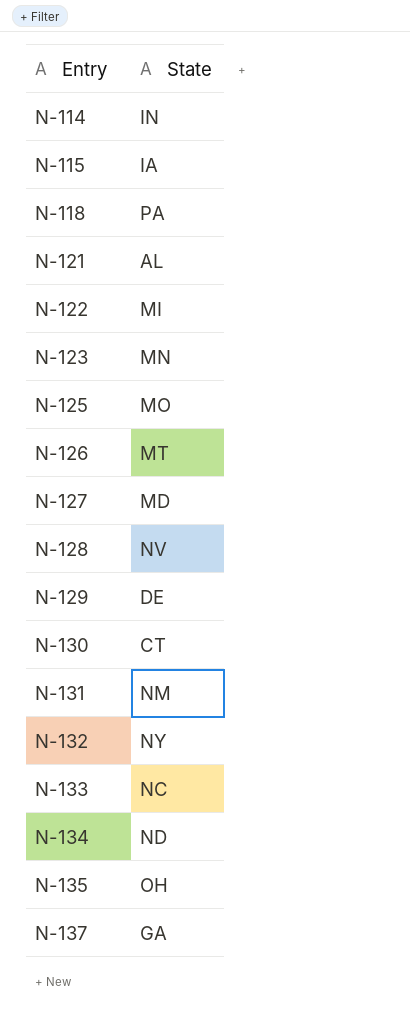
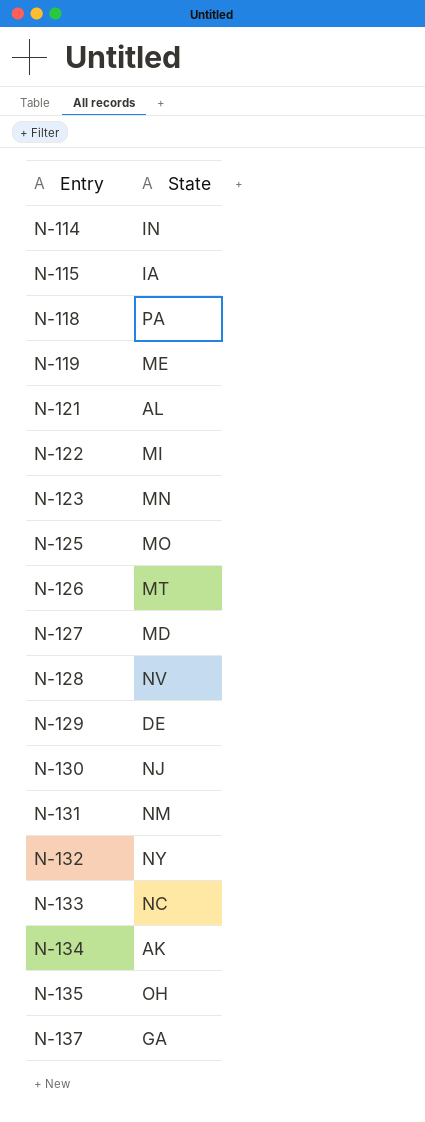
row N-119: none -> ME
N-130 | State: CT -> NJ
N-134 | State: ND -> AK

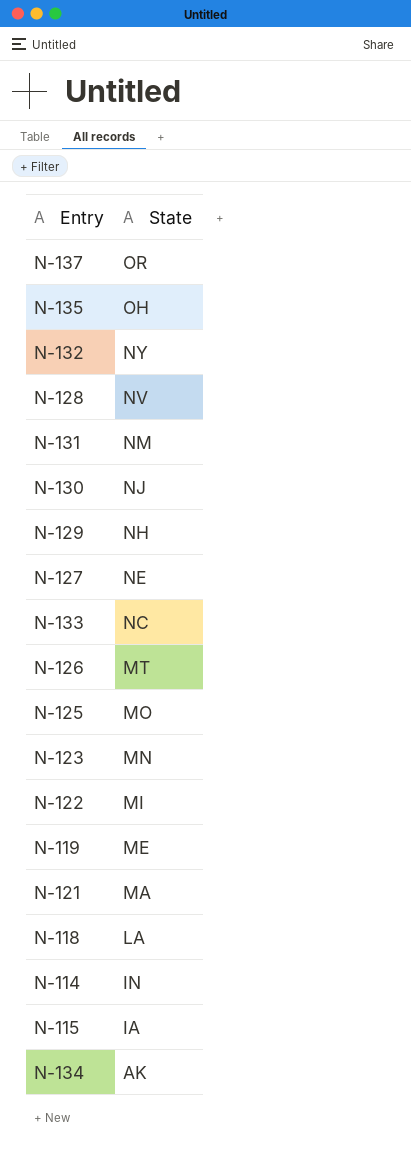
row order: Entry ascending -> State descending
N-137 | State: GA -> OR
N-129 | State: DE -> NH
N-127 | State: MD -> NE
N-121 | State: AL -> MA
N-118 | State: PA -> LA

